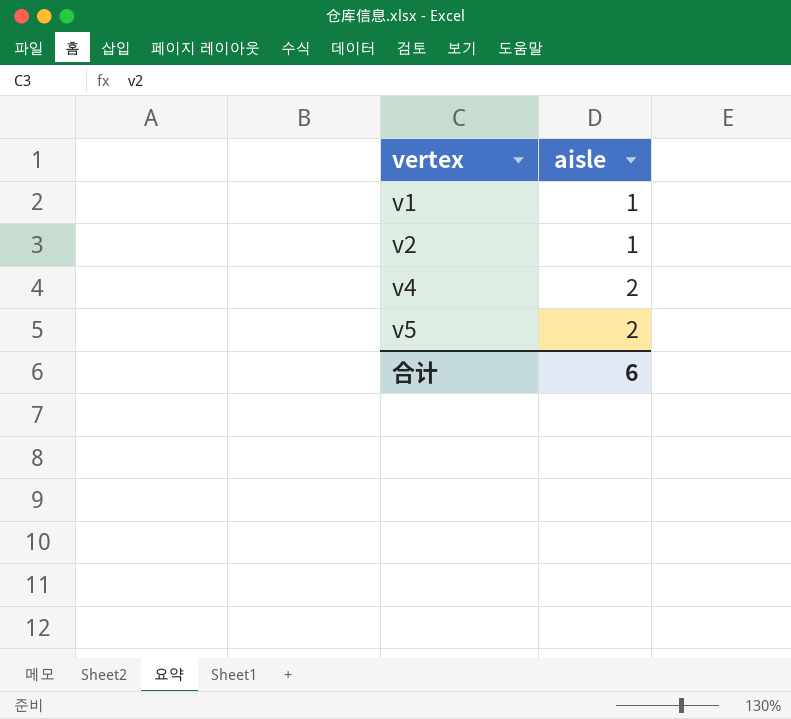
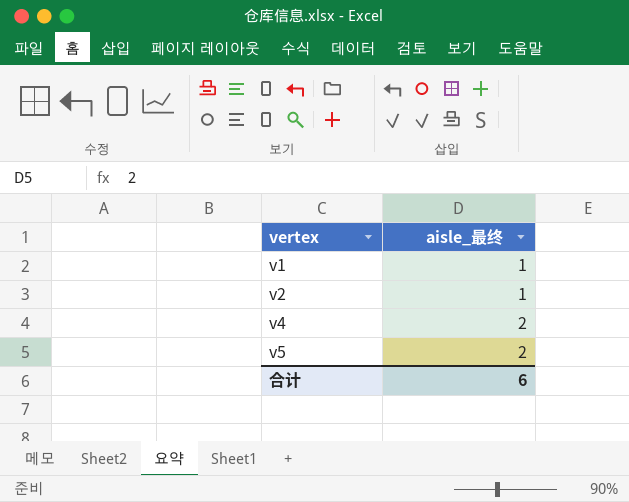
column name: aisle -> aisle_最终

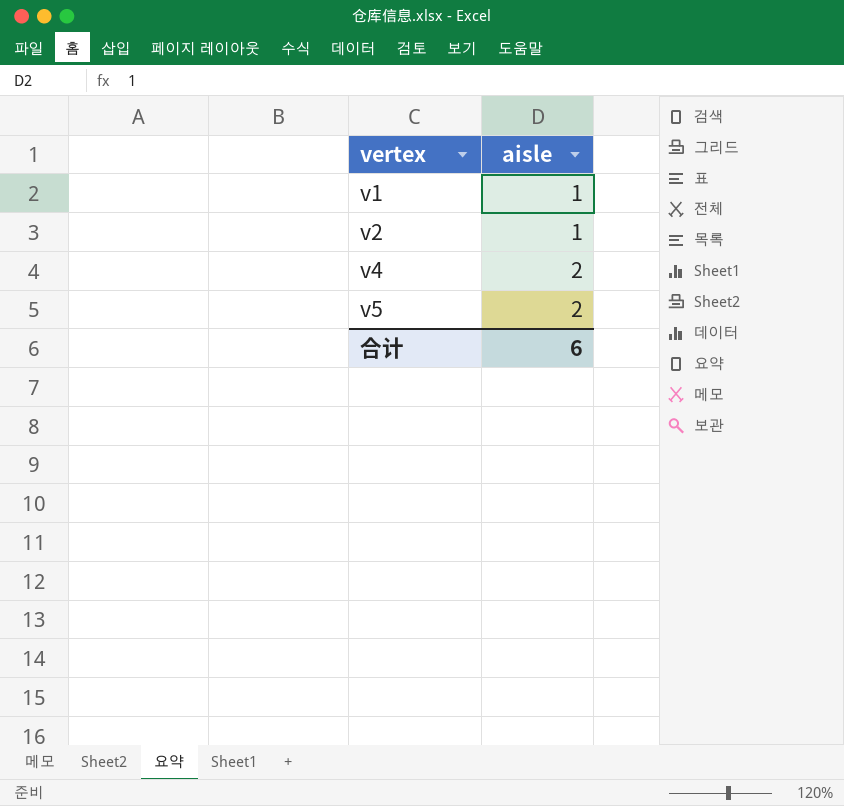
column name: aisle_最终 -> aisle

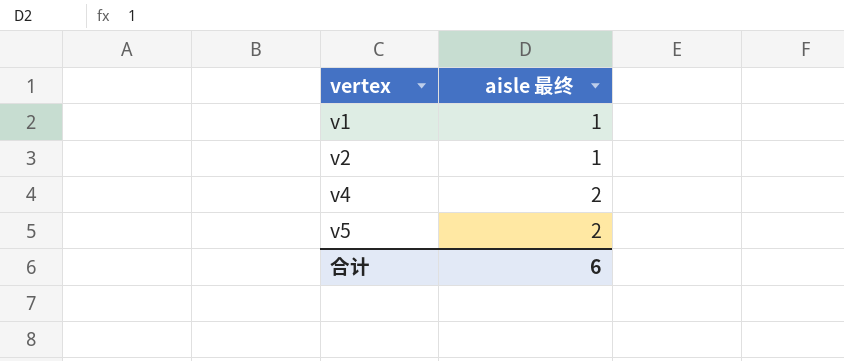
column name: aisle -> aisle 最终

